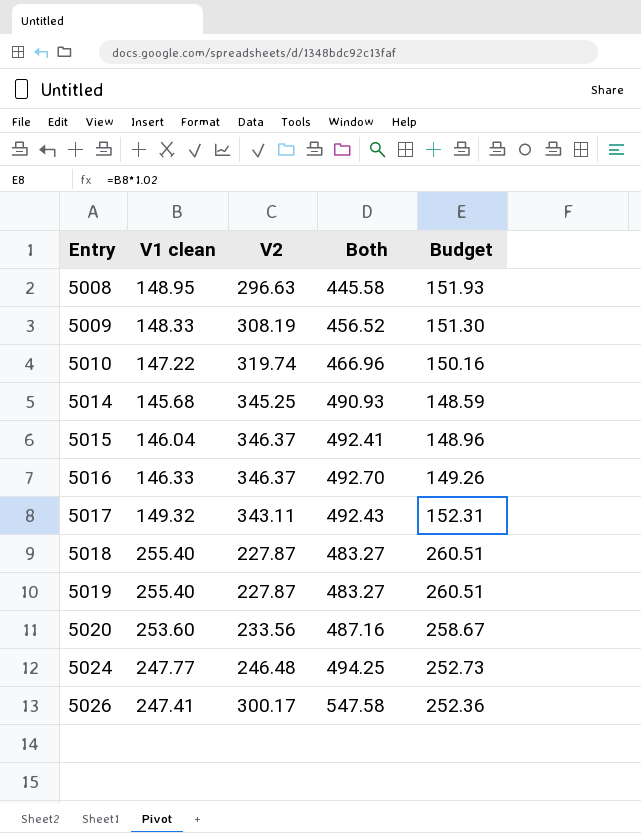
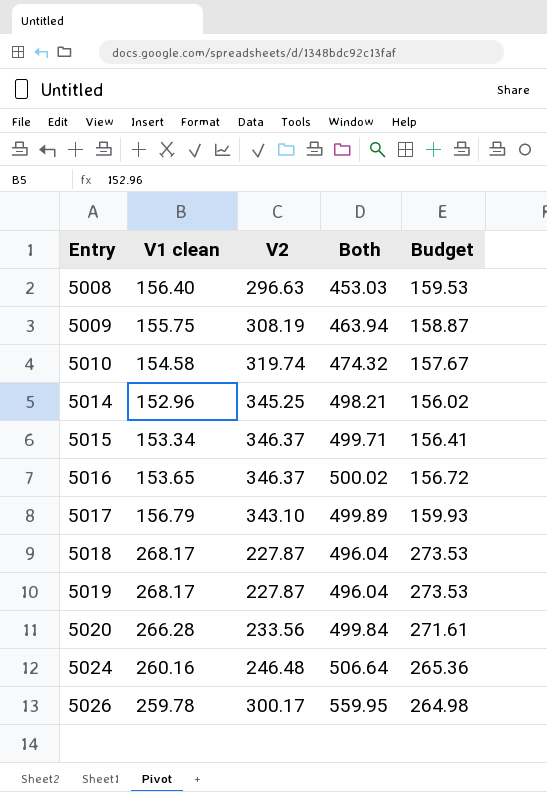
5008 | V1 clean: 148.95 -> 156.40
5008 | Both: 445.58 -> 453.03
5008 | Budget: 151.93 -> 159.53
5009 | V1 clean: 148.33 -> 155.75
5009 | Both: 456.52 -> 463.94
5009 | Budget: 151.30 -> 158.87
5010 | V1 clean: 147.22 -> 154.58
5010 | Both: 466.96 -> 474.32
5010 | Budget: 150.16 -> 157.67
5014 | V1 clean: 145.68 -> 152.96
5014 | Both: 490.93 -> 498.21
5014 | Budget: 148.59 -> 156.02
5015 | V1 clean: 146.04 -> 153.34
5015 | Both: 492.41 -> 499.71
5015 | Budget: 148.96 -> 156.41
5016 | V1 clean: 146.33 -> 153.65
5016 | Both: 492.70 -> 500.02
5016 | Budget: 149.26 -> 156.72
5017 | V1 clean: 149.32 -> 156.79
5017 | V2: 343.11 -> 343.10
5017 | Both: 492.43 -> 499.89
5017 | Budget: 152.31 -> 159.93
5018 | V1 clean: 255.40 -> 268.17
5018 | Both: 483.27 -> 496.04
5018 | Budget: 260.51 -> 273.53
5019 | V1 clean: 255.40 -> 268.17
5019 | Both: 483.27 -> 496.04
5019 | Budget: 260.51 -> 273.53
5020 | V1 clean: 253.60 -> 266.28
5020 | Both: 487.16 -> 499.84
5020 | Budget: 258.67 -> 271.61
5024 | V1 clean: 247.77 -> 260.16
5024 | Both: 494.25 -> 506.64
5024 | Budget: 252.73 -> 265.36
5026 | V1 clean: 247.41 -> 259.78
5026 | Both: 547.58 -> 559.95
5026 | Budget: 252.36 -> 264.98

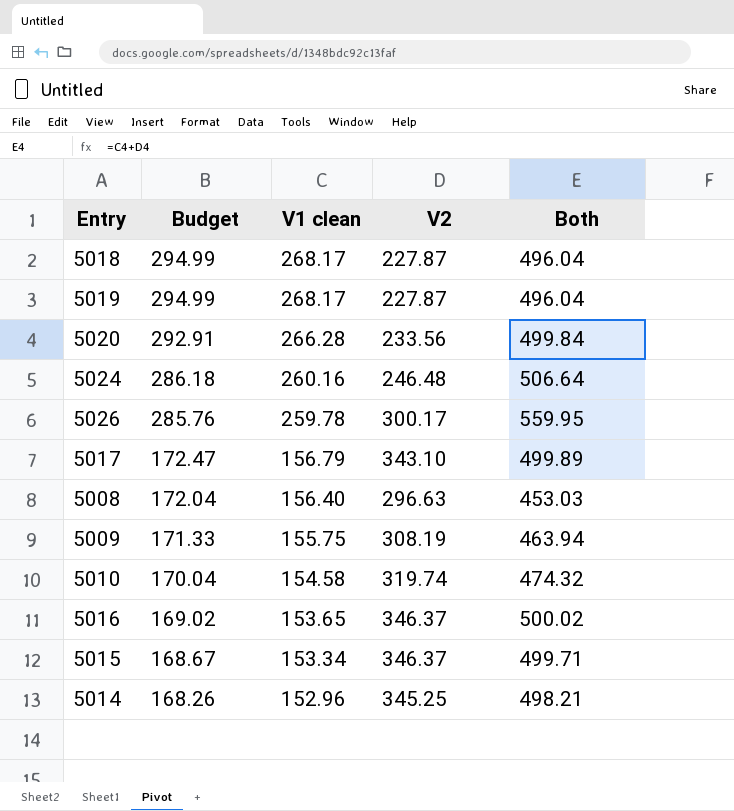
row order: Entry ascending -> Budget descending
column Budget | formula: [V1 clean] * 1.02 -> [V1 clean] * 1.1
column Budget | position: 5 -> 2

